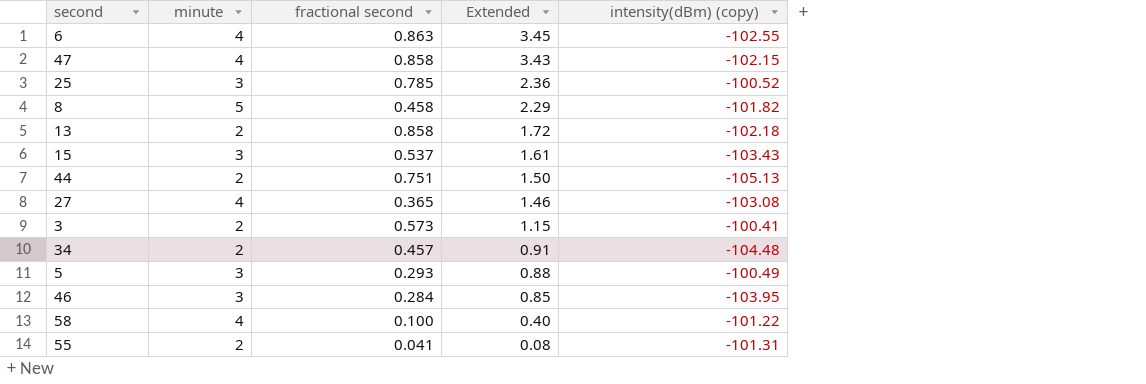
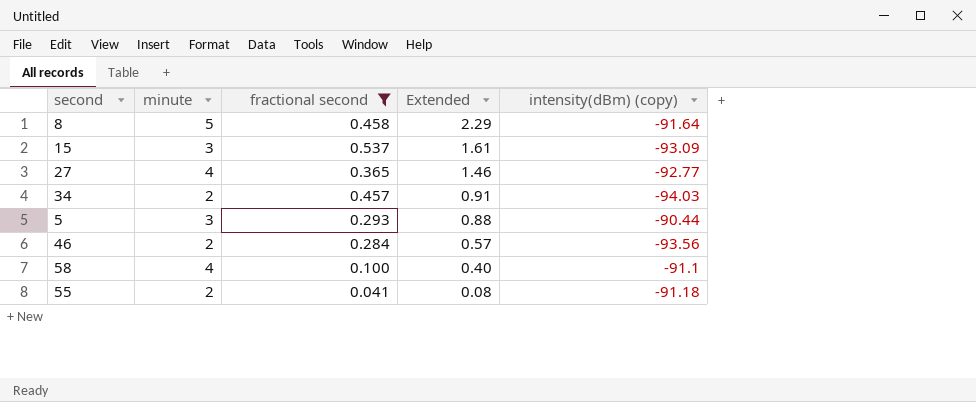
filter: none -> fractional second <= 0.537
8 | intensity(dBm) (copy): -101.82 -> -91.64
15 | intensity(dBm) (copy): -103.43 -> -93.09
27 | intensity(dBm) (copy): -103.08 -> -92.77
34 | intensity(dBm) (copy): -104.48 -> -94.03
5 | intensity(dBm) (copy): -100.49 -> -90.44
46 | minute: 3 -> 2
46 | Extended: 0.85 -> 0.57
46 | intensity(dBm) (copy): -103.95 -> -93.56
58 | intensity(dBm) (copy): -101.22 -> -91.1
55 | intensity(dBm) (copy): -101.31 -> -91.18

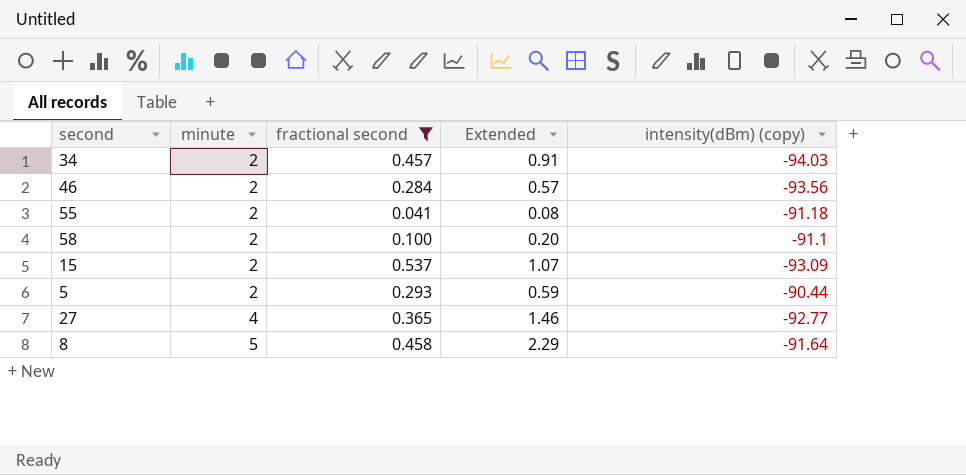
row order: Extended descending -> minute ascending
58 | minute: 4 -> 2
58 | Extended: 0.40 -> 0.20
15 | minute: 3 -> 2
15 | Extended: 1.61 -> 1.07
5 | minute: 3 -> 2
5 | Extended: 0.88 -> 0.59

